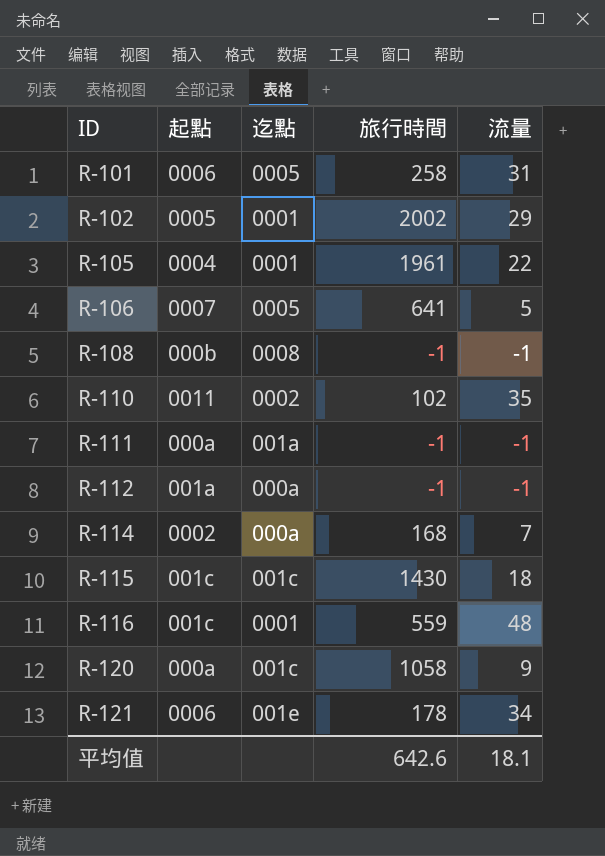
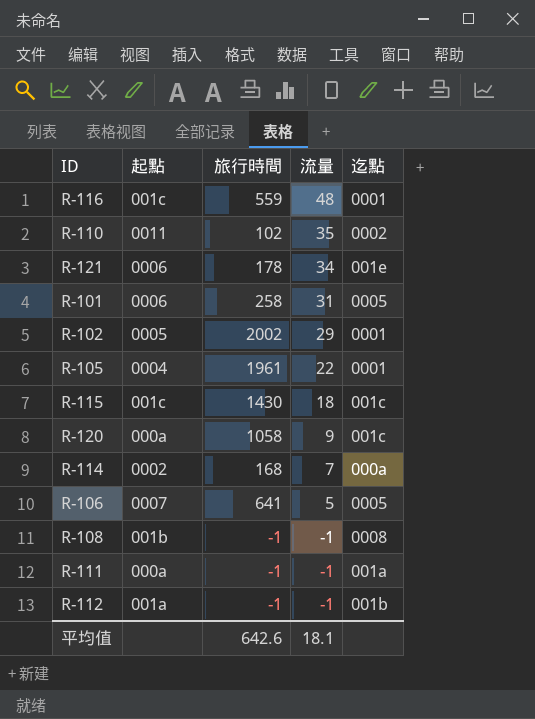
row order: ID ascending -> 流量 descending
column 迄點 | position: 3 -> 5
R-108 | 起點: 000b -> 001b
R-112 | 迄點: 000a -> 001b

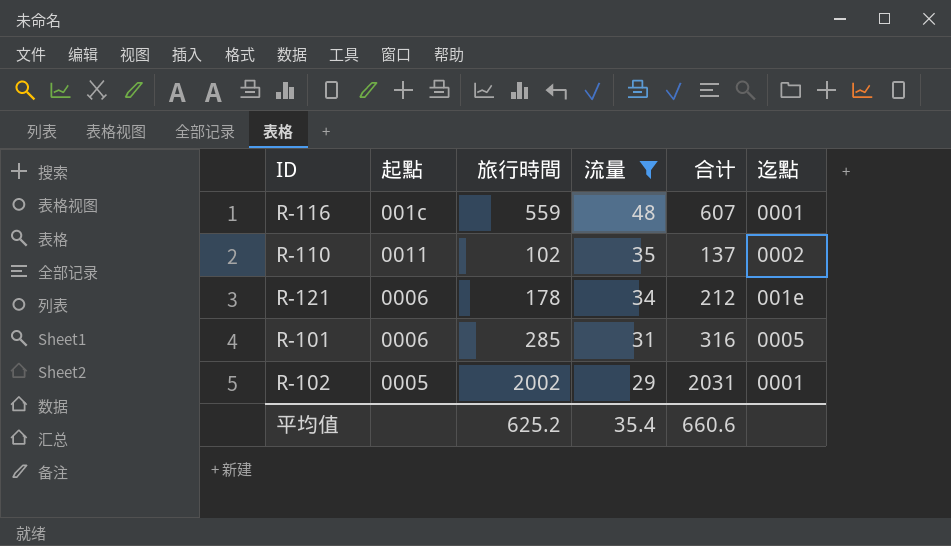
filter: none -> 流量 >= 29
column 合计 | formula: none -> [旅行時間] + [流量]
R-101 | 旅行時間: 258 -> 285
平均值 | 旅行時間: 642.6 -> 625.2
平均值 | 流量: 18.1 -> 35.4

